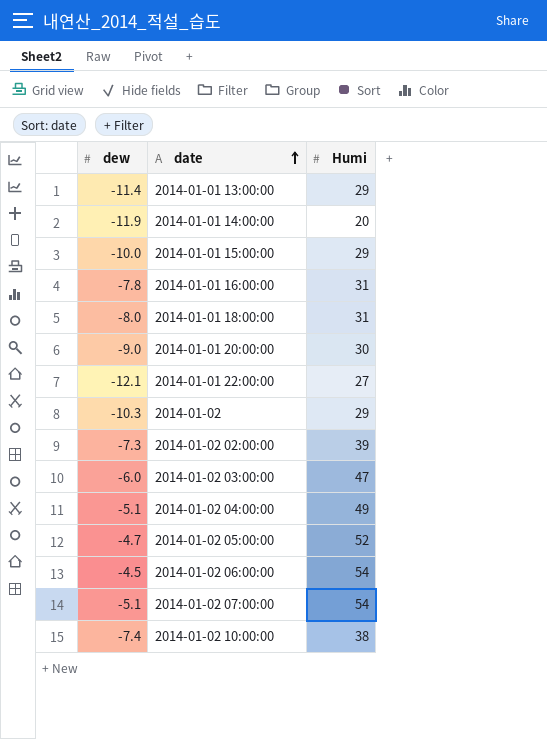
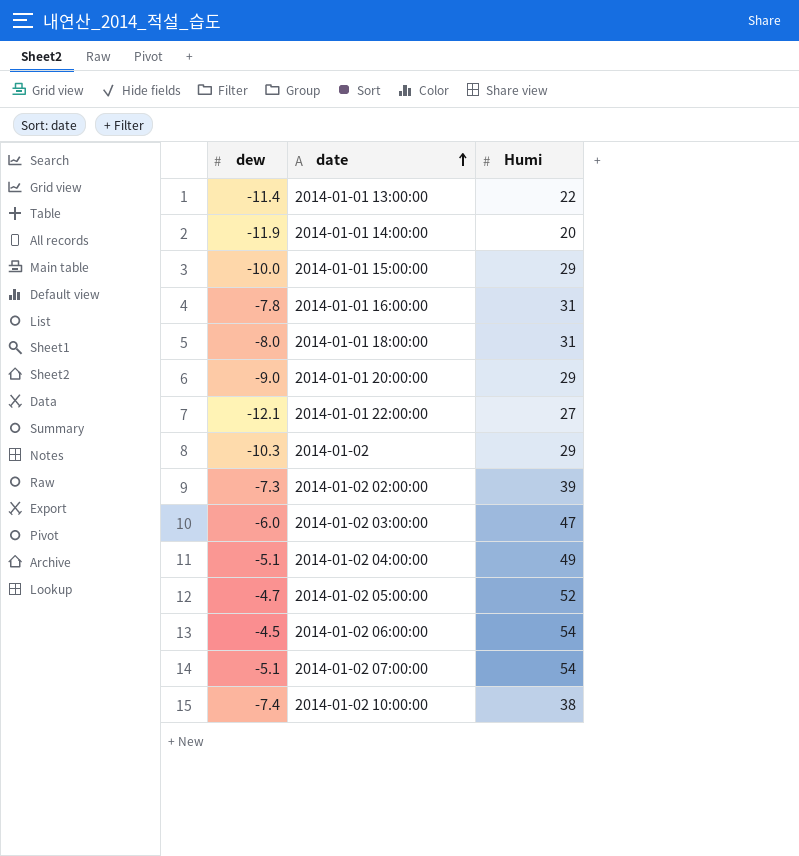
2014-01-01 13:00:00 | Humi: 29 -> 22
2014-01-01 20:00:00 | Humi: 30 -> 29

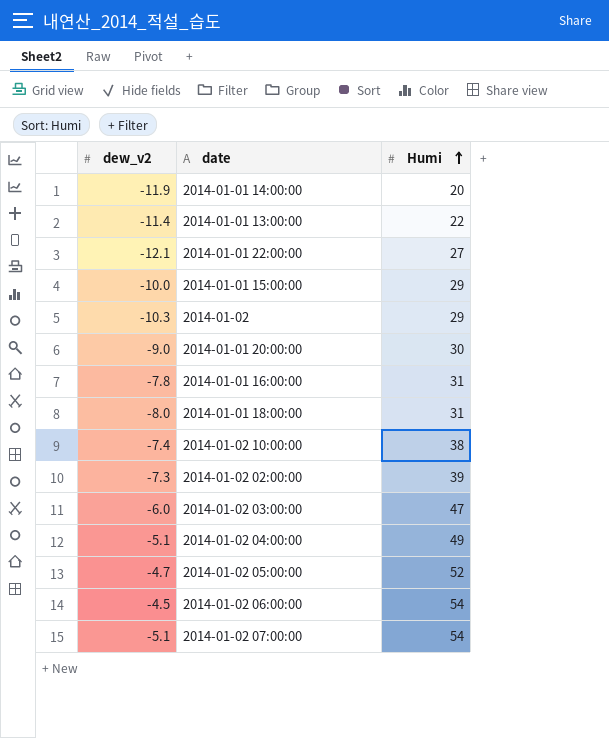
row order: date ascending -> Humi ascending
column name: dew -> dew_v2
2014-01-01 20:00:00 | Humi: 29 -> 30

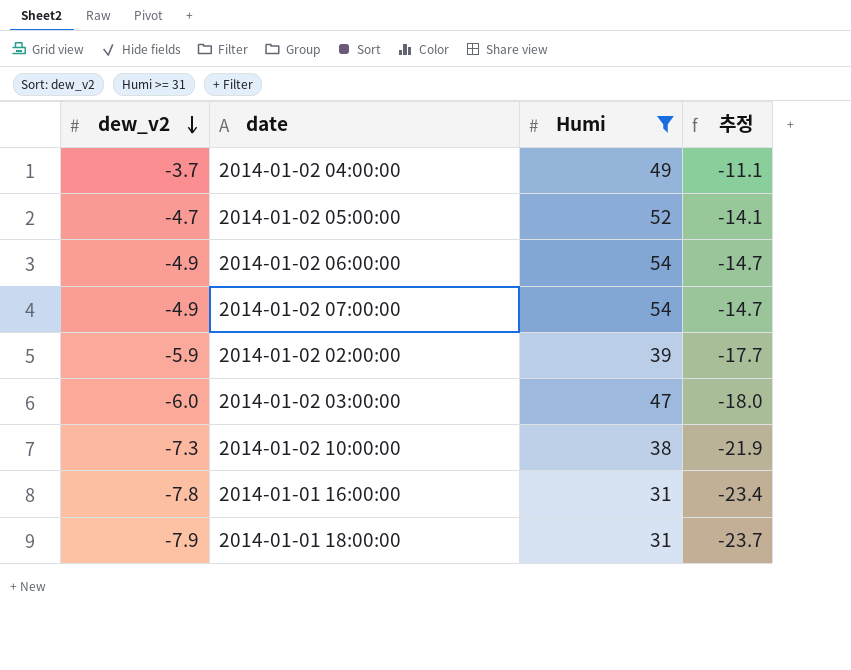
filter: none -> Humi >= 31
row order: Humi ascending -> dew_v2 descending
column 추정 | formula: none -> [dew_v2] * 3
2014-01-02 04:00:00 | dew_v2: -5.1 -> -3.7
2014-01-02 06:00:00 | dew_v2: -4.5 -> -4.9
2014-01-02 07:00:00 | dew_v2: -5.1 -> -4.9
2014-01-02 02:00:00 | dew_v2: -7.3 -> -5.9
2014-01-02 10:00:00 | dew_v2: -7.4 -> -7.3
2014-01-01 18:00:00 | dew_v2: -8.0 -> -7.9

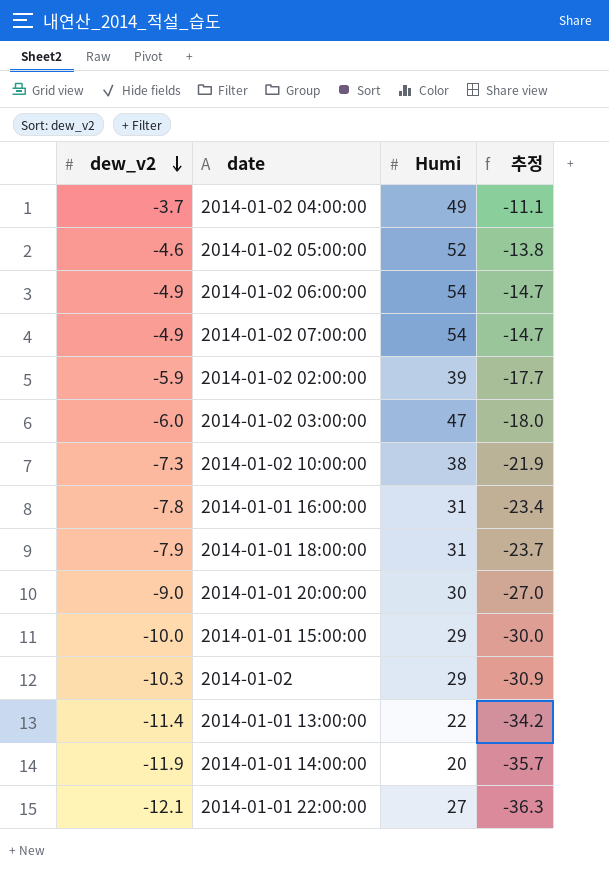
filter: Humi >= 31 -> none
2014-01-02 05:00:00 | dew_v2: -4.7 -> -4.6
2014-01-02 05:00:00 | 추정: -14.1 -> -13.8

